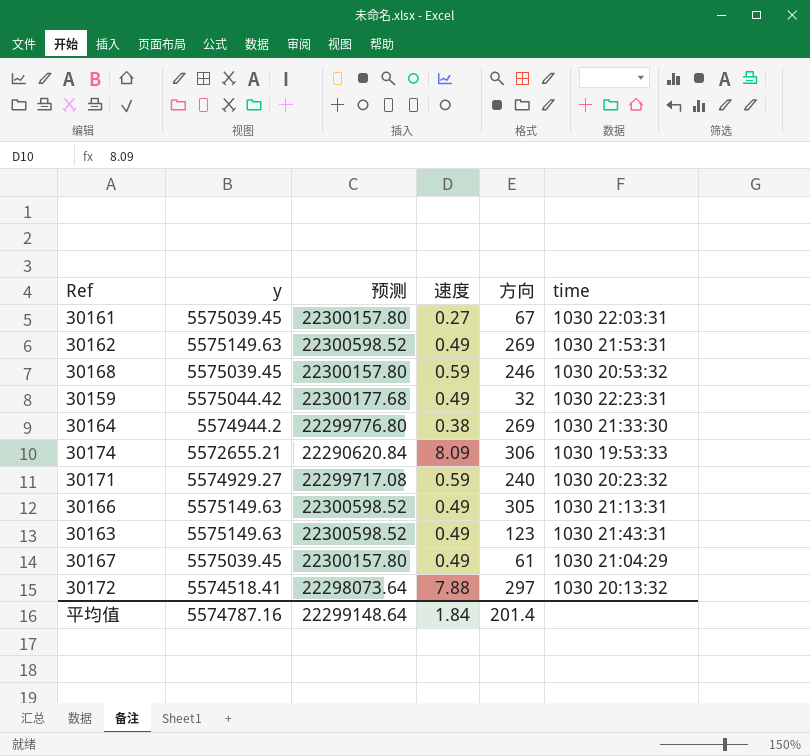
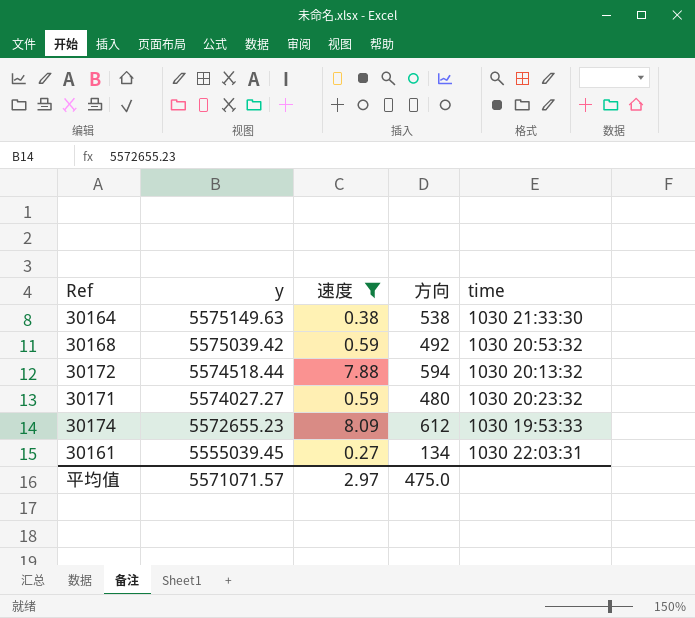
filter: none -> 速度 != 0.49
row order: none -> y descending
column 预测 | formula: [y] * 4 -> none
30164 | y: 5574944.2 -> 5575149.63
30164 | 方向: 269 -> 538
30168 | y: 5575039.45 -> 5575039.42
30168 | 方向: 246 -> 492
30172 | y: 5574518.41 -> 5574518.44
30172 | 方向: 297 -> 594
30171 | y: 5574929.27 -> 5574027.27
30171 | 方向: 240 -> 480
30174 | y: 5572655.21 -> 5572655.23
30174 | 方向: 306 -> 612
30161 | y: 5575039.45 -> 5555039.45
30161 | 方向: 67 -> 134
平均值 | y: 5574787.16 -> 5571071.57
平均值 | 速度: 1.84 -> 2.97
平均值 | 方向: 201.4 -> 475.0

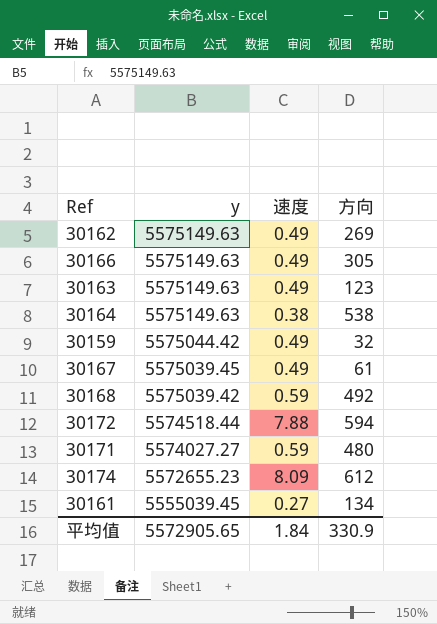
filter: 速度 != 0.49 -> none
column time | position: 5 -> none
平均值 | y: 5571071.57 -> 5572905.65
平均值 | 速度: 2.97 -> 1.84
平均值 | 方向: 475.0 -> 330.9

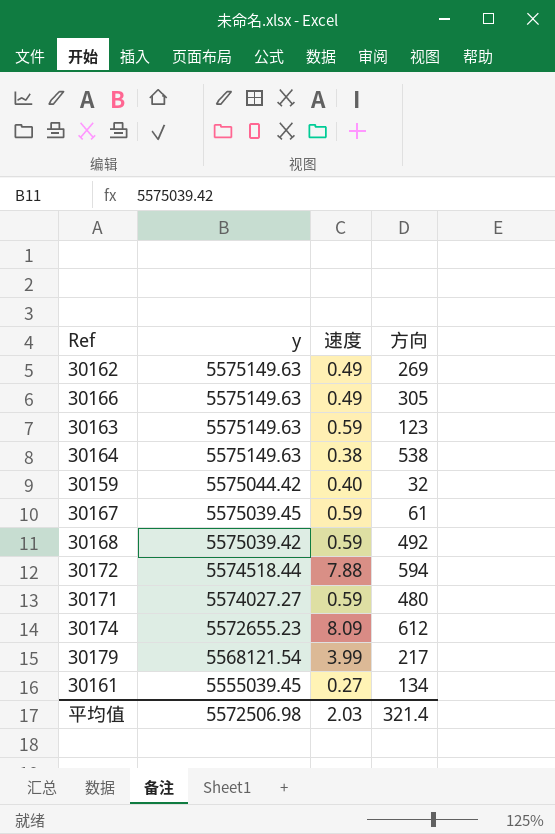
30163 | 速度: 0.49 -> 0.59
30159 | 速度: 0.49 -> 0.40
30167 | 速度: 0.49 -> 0.59
row 30179: none -> 5568121.54 | 3.99 | 217
平均值 | y: 5572905.65 -> 5572506.98
平均值 | 速度: 1.84 -> 2.03
平均值 | 方向: 330.9 -> 321.4

